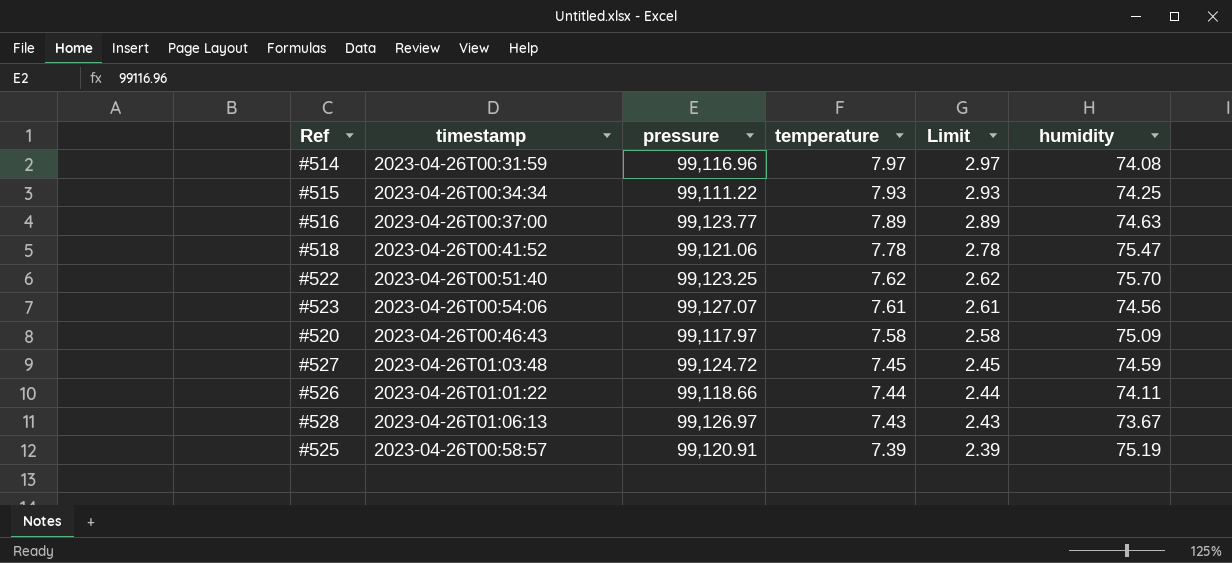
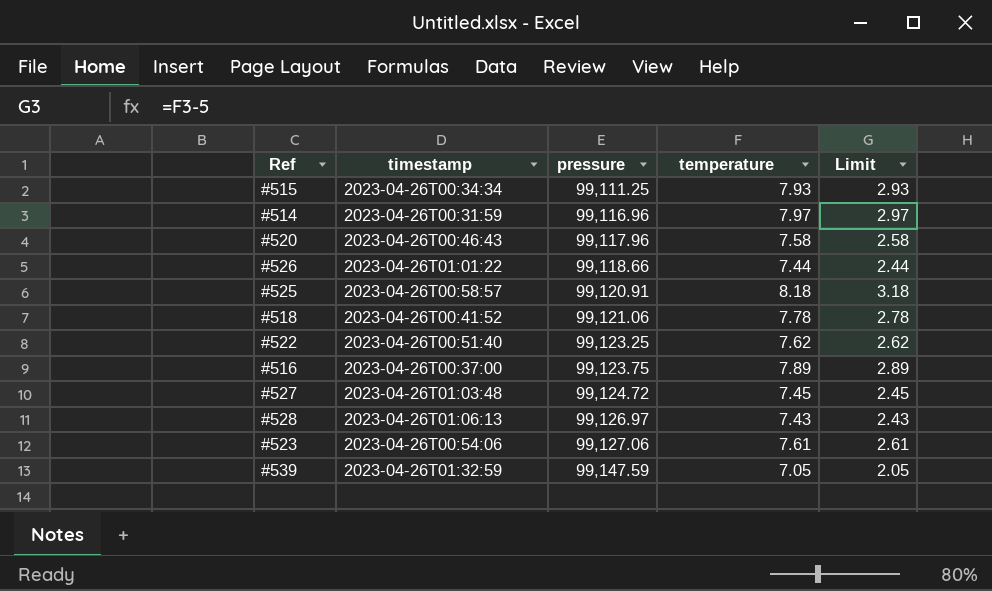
row order: temperature descending -> pressure ascending
column humidity | position: 6 -> none
#515 | pressure: 99,111.22 -> 99,111.25
#520 | pressure: 99,117.97 -> 99,117.96
#525 | temperature: 7.39 -> 8.18
#525 | Limit: 2.39 -> 3.18
#516 | pressure: 99,123.77 -> 99,123.75
#523 | pressure: 99,127.07 -> 99,127.06
row #539: none -> 2023-04-26T01:32:59 | 99,147.59 | 7.05 | 2.05

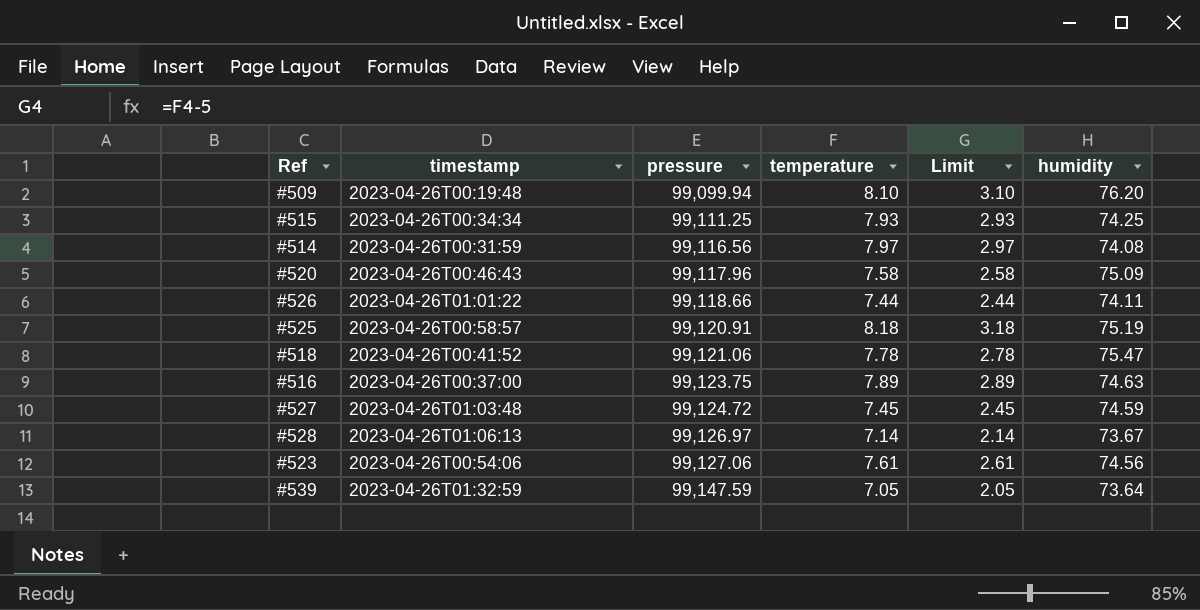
column humidity | position: none -> 6
row #522: 2023-04-26T00:51:40 | 99,123.25 | 7.62 | 2.62 -> none
row #509: none -> 2023-04-26T00:19:48 | 99,099.94 | 8.10 | 3.10 | 76.20
#514 | pressure: 99,116.96 -> 99,116.56
#528 | temperature: 7.43 -> 7.14
#528 | Limit: 2.43 -> 2.14

